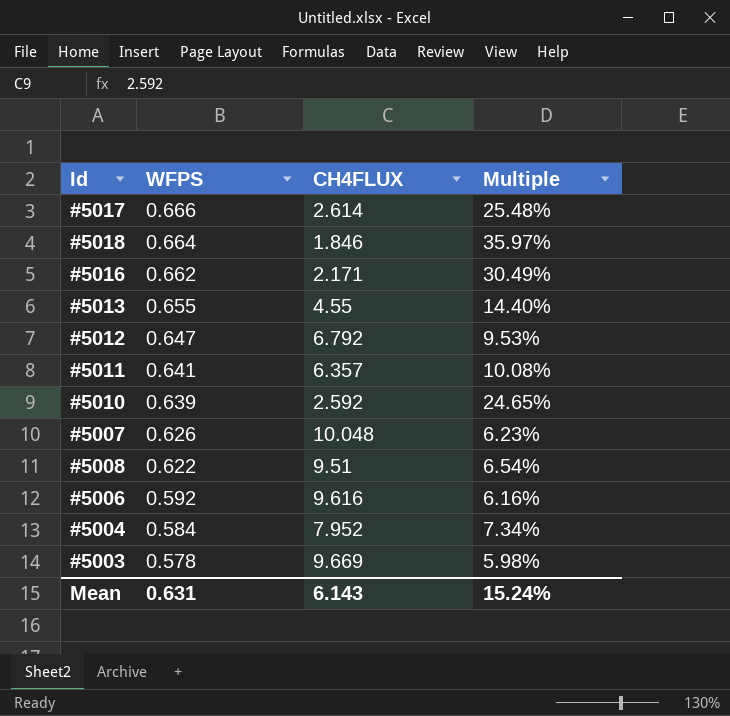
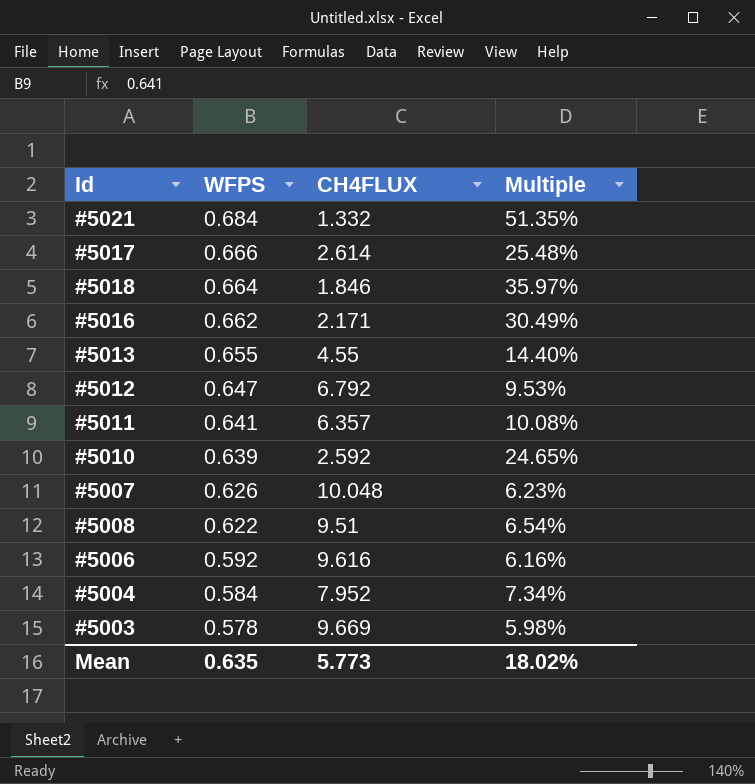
row #5021: none -> 0.684 | 1.332 | 51.35%
Mean | WFPS: 0.631 -> 0.635
Mean | CH4FLUX: 6.143 -> 5.773
Mean | Multiple: 15.24% -> 18.02%

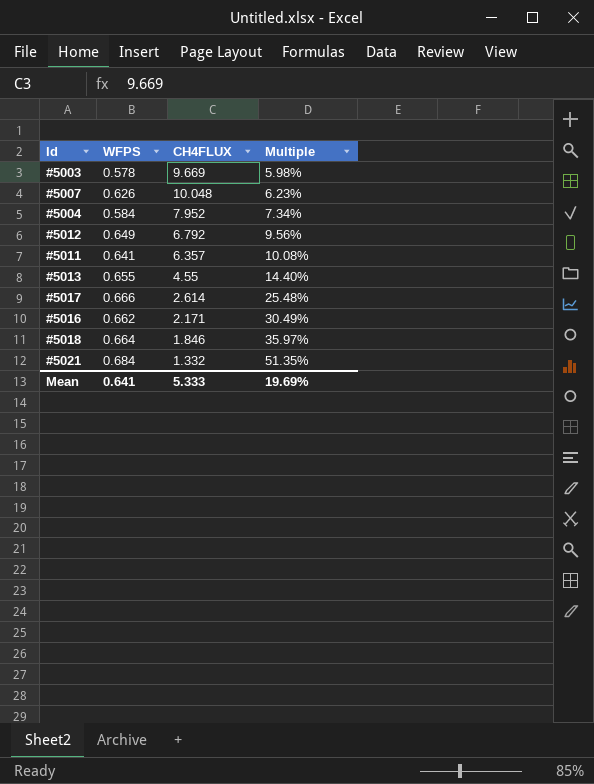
row order: WFPS descending -> Multiple ascending
row #5010: 0.639 | 2.592 | 24.65% -> none
row #5008: 0.622 | 9.51 | 6.54% -> none
row #5006: 0.592 | 9.616 | 6.16% -> none
#5012 | WFPS: 0.647 -> 0.649
#5012 | Multiple: 9.53% -> 9.56%
Mean | WFPS: 0.635 -> 0.641
Mean | CH4FLUX: 5.773 -> 5.333
Mean | Multiple: 18.02% -> 19.69%

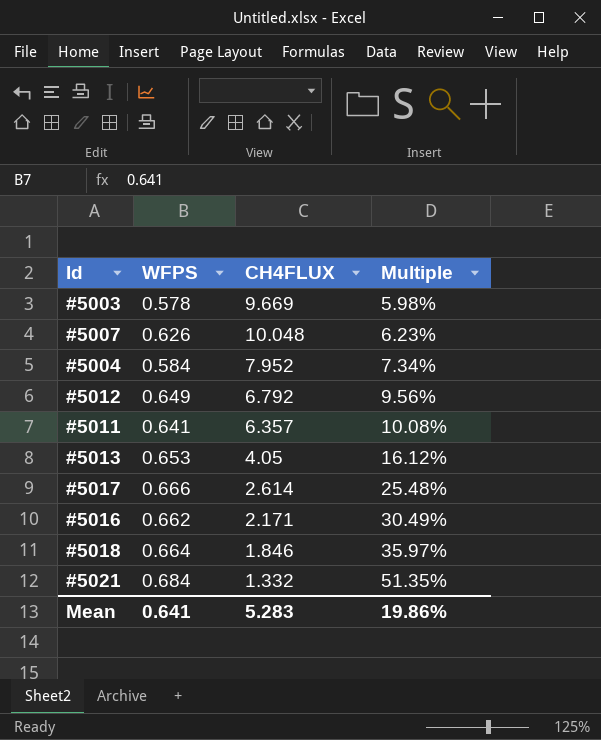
#5013 | WFPS: 0.655 -> 0.653
#5013 | CH4FLUX: 4.55 -> 4.05
#5013 | Multiple: 14.40% -> 16.12%
Mean | CH4FLUX: 5.333 -> 5.283
Mean | Multiple: 19.69% -> 19.86%

